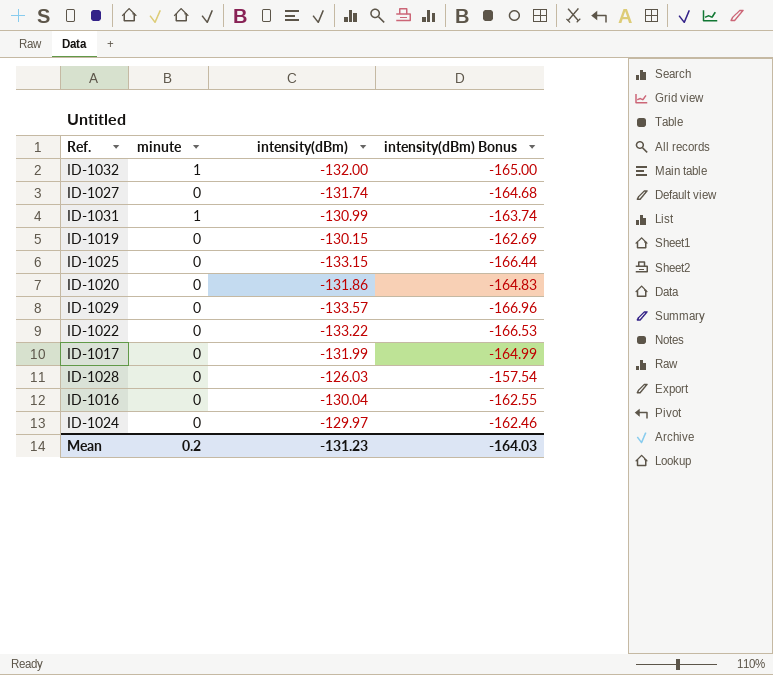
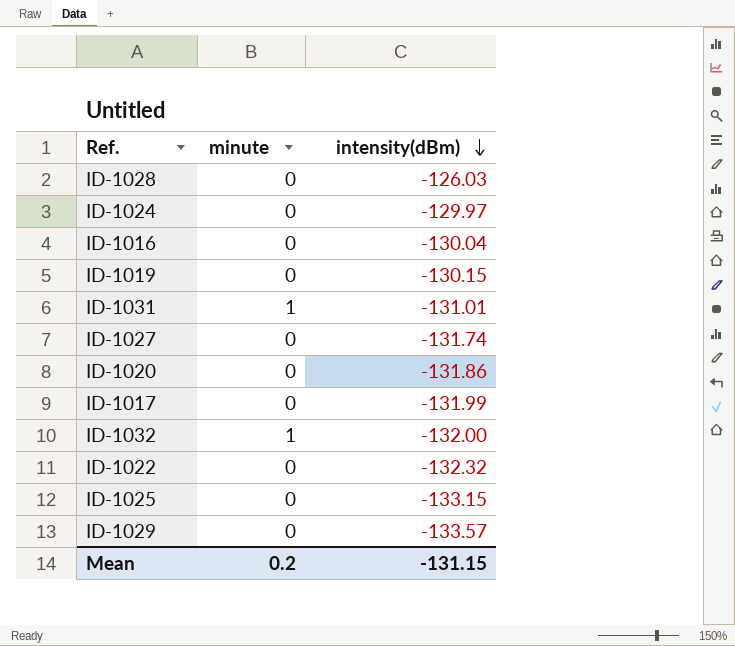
row order: none -> intensity(dBm) descending
column intensity(dBm) Bonus | formula: [intensity(dBm)] * 1.25 -> none
ID-1031 | intensity(dBm): -130.99 -> -131.01
ID-1022 | intensity(dBm): -133.22 -> -132.32
Mean | intensity(dBm): -131.23 -> -131.15

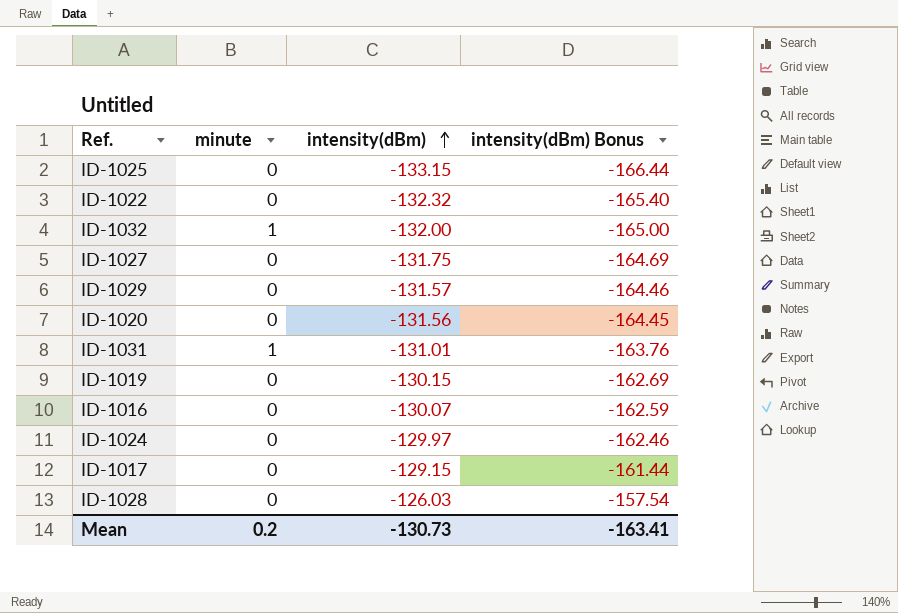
row order: intensity(dBm) descending -> intensity(dBm) ascending
column intensity(dBm) Bonus | formula: none -> [intensity(dBm)] * 1.25
ID-1027 | intensity(dBm): -131.74 -> -131.75
ID-1029 | intensity(dBm): -133.57 -> -131.57
ID-1020 | intensity(dBm): -131.86 -> -131.56
ID-1016 | intensity(dBm): -130.04 -> -130.07
ID-1017 | intensity(dBm): -131.99 -> -129.15
Mean | intensity(dBm): -131.15 -> -130.73

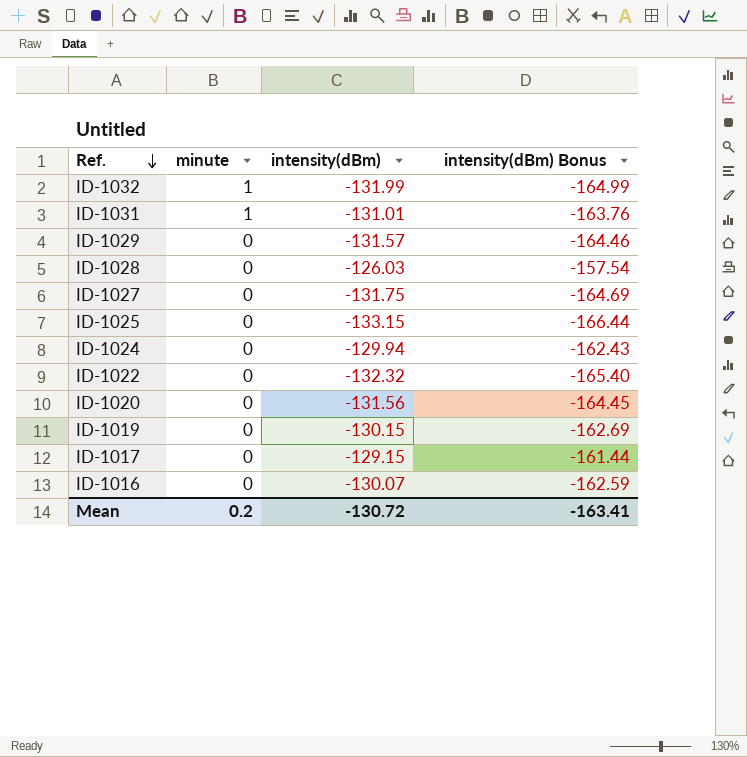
row order: intensity(dBm) ascending -> Ref. descending
ID-1032 | intensity(dBm): -132.00 -> -131.99
ID-1032 | intensity(dBm) Bonus: -165.00 -> -164.99
ID-1024 | intensity(dBm): -129.97 -> -129.94
ID-1024 | intensity(dBm) Bonus: -162.46 -> -162.43
Mean | intensity(dBm): -130.73 -> -130.72

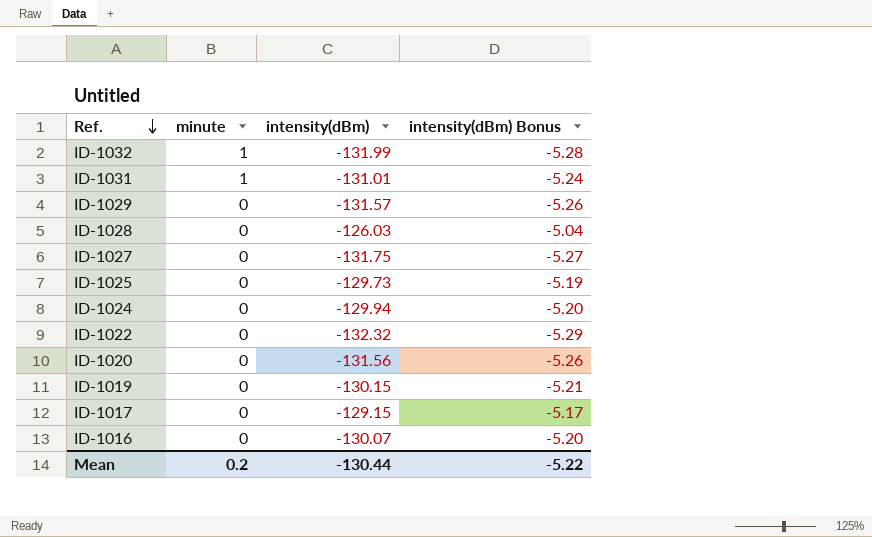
column intensity(dBm) Bonus | formula: [intensity(dBm)] * 1.25 -> [intensity(dBm)] * 0.04
ID-1025 | intensity(dBm): -133.15 -> -129.73
Mean | intensity(dBm): -130.72 -> -130.44
Mean | intensity(dBm) Bonus: -163.41 -> -5.22

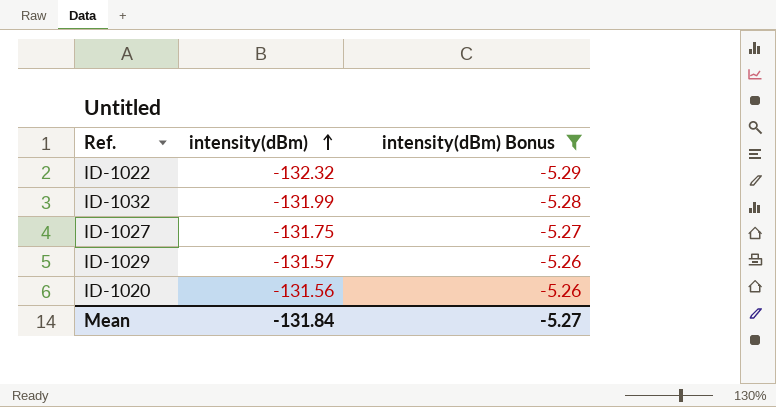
filter: none -> intensity(dBm) Bonus <= -5.26
row order: Ref. descending -> intensity(dBm) ascending
column minute | position: 2 -> none
Mean | intensity(dBm): -130.44 -> -131.84
Mean | intensity(dBm) Bonus: -5.22 -> -5.27

